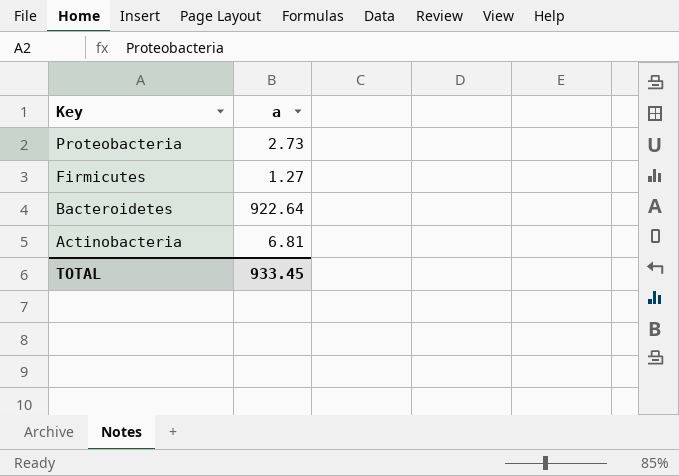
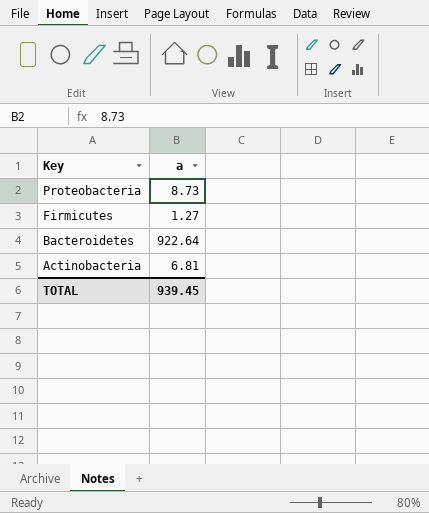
Proteobacteria | a: 2.73 -> 8.73
TOTAL | a: 933.45 -> 939.45

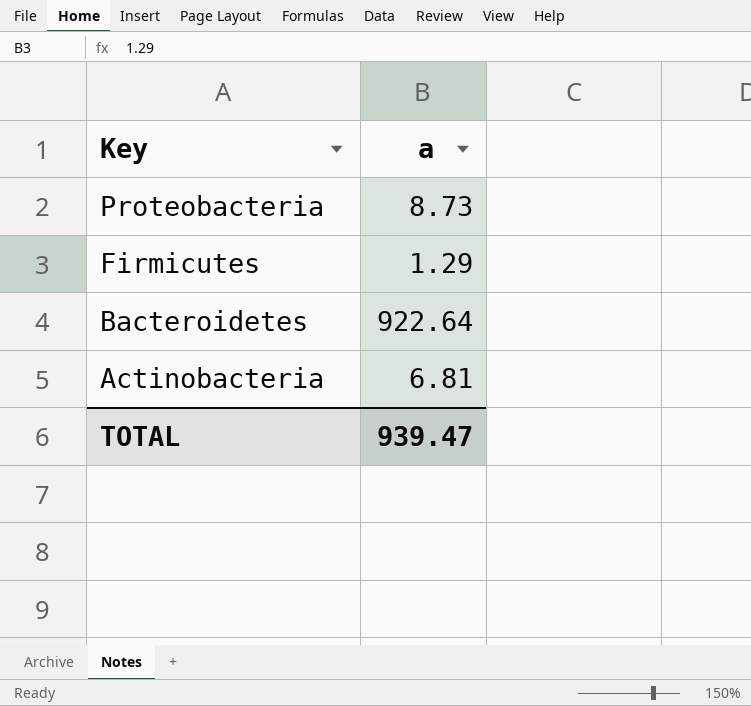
Firmicutes | a: 1.27 -> 1.29
TOTAL | a: 939.45 -> 939.47

